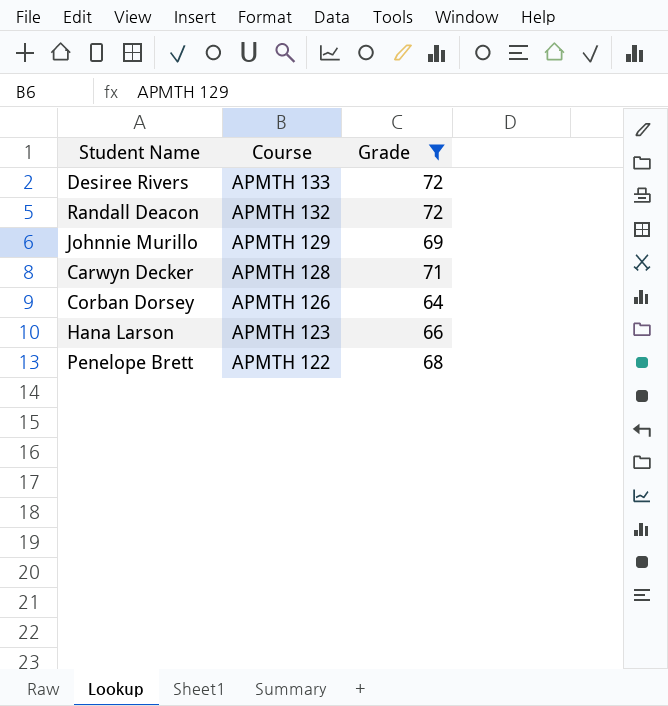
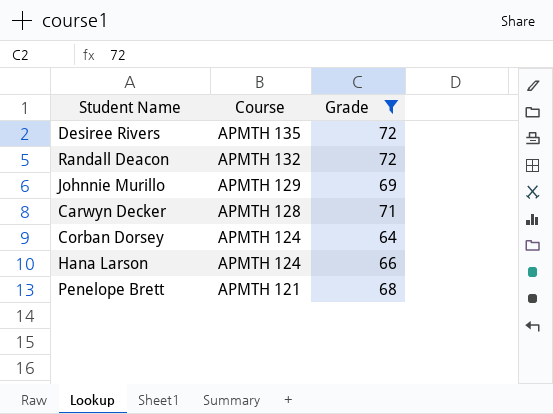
Desiree Rivers | Course: APMTH 133 -> APMTH 135
Corban Dorsey | Course: APMTH 126 -> APMTH 124
Hana Larson | Course: APMTH 123 -> APMTH 124
Penelope Brett | Course: APMTH 122 -> APMTH 121

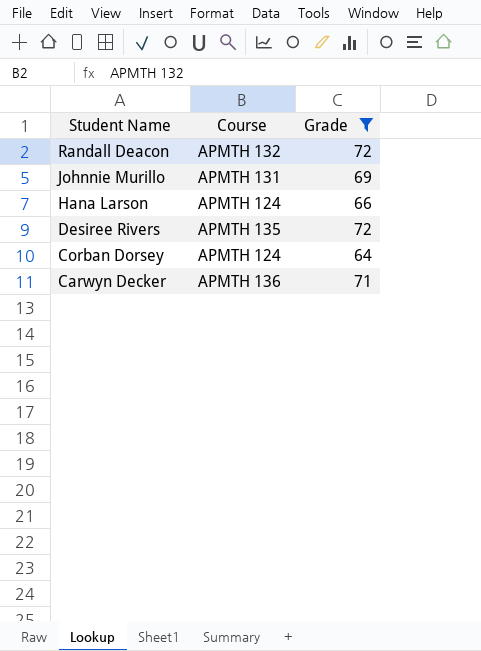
row order: Course descending -> Student Name descending
row Penelope Brett: APMTH 121 | 68 -> none
Johnnie Murillo | Course: APMTH 129 -> APMTH 131
Carwyn Decker | Course: APMTH 128 -> APMTH 136

